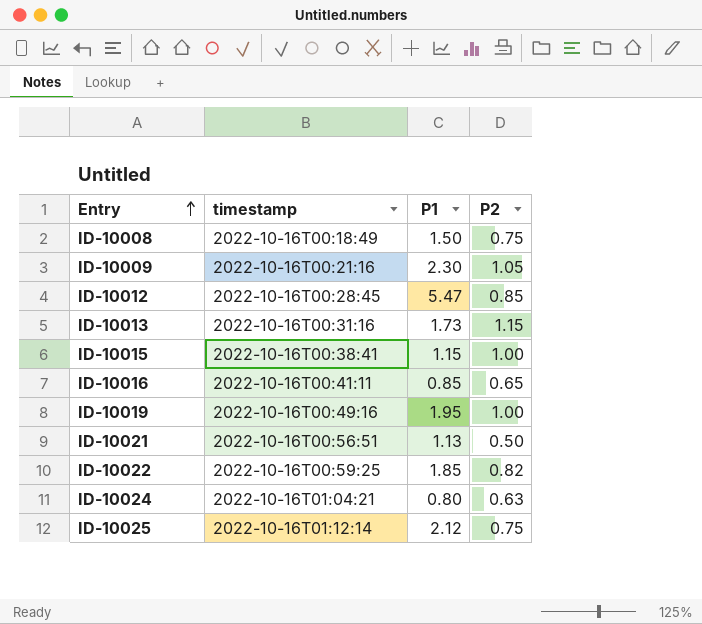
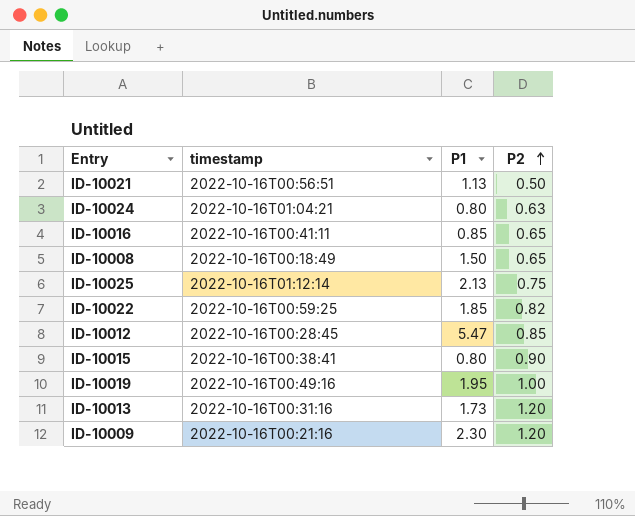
row order: Entry ascending -> P2 ascending
ID-10008 | P2: 0.75 -> 0.65
ID-10025 | P1: 2.12 -> 2.13
ID-10015 | P1: 1.15 -> 0.80
ID-10015 | P2: 1.00 -> 0.90
ID-10013 | P2: 1.15 -> 1.20
ID-10009 | P2: 1.05 -> 1.20

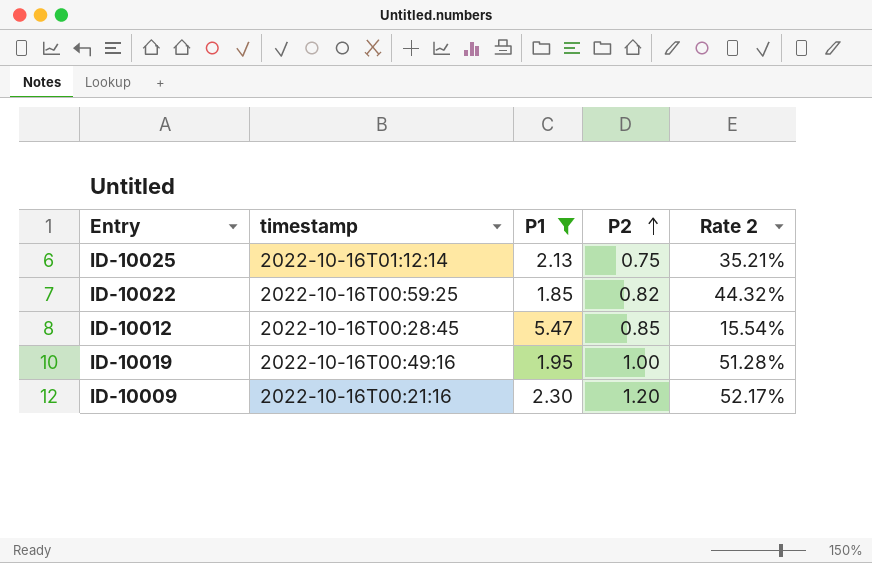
filter: none -> P1 >= 1.85
column Rate 2 | formula: none -> [P2] / [P1]

